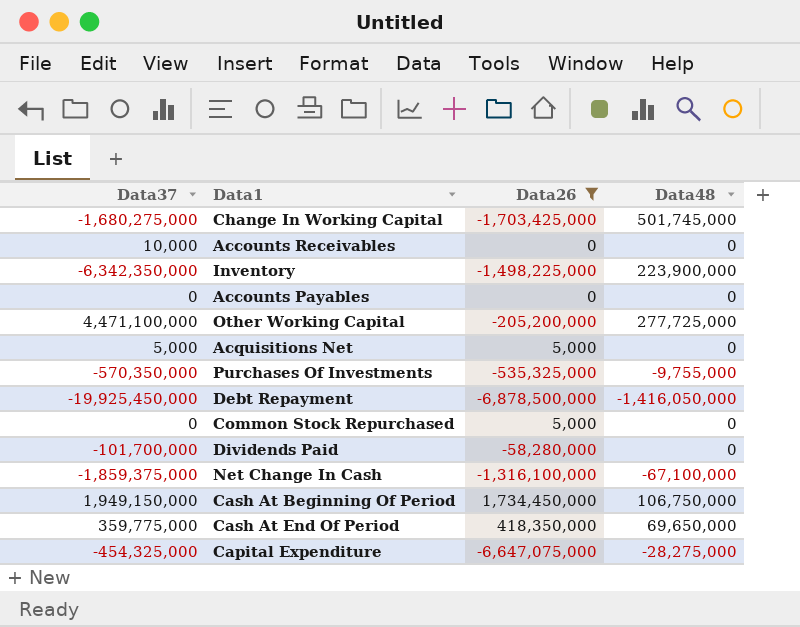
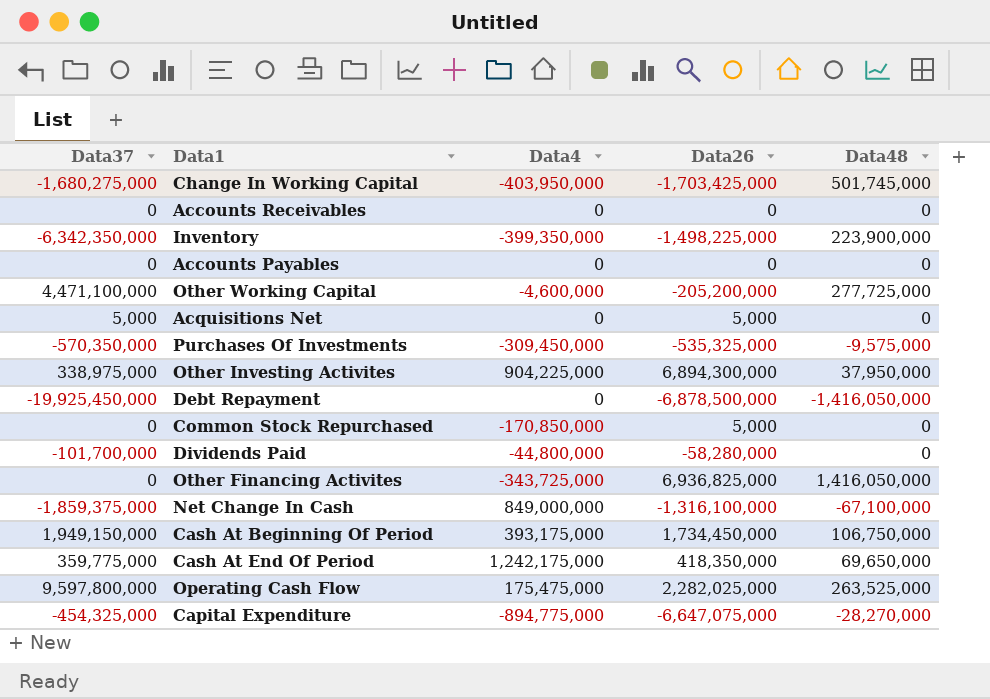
filter: Data26 <= 1,734,450,000 -> none
column Data4 | position: none -> 3
Accounts Receivables | Data37: 10,000 -> 0
Purchases Of Investments | Data48: -9,755,000 -> -9,575,000
Capital Expenditure | Data48: -28,275,000 -> -28,270,000

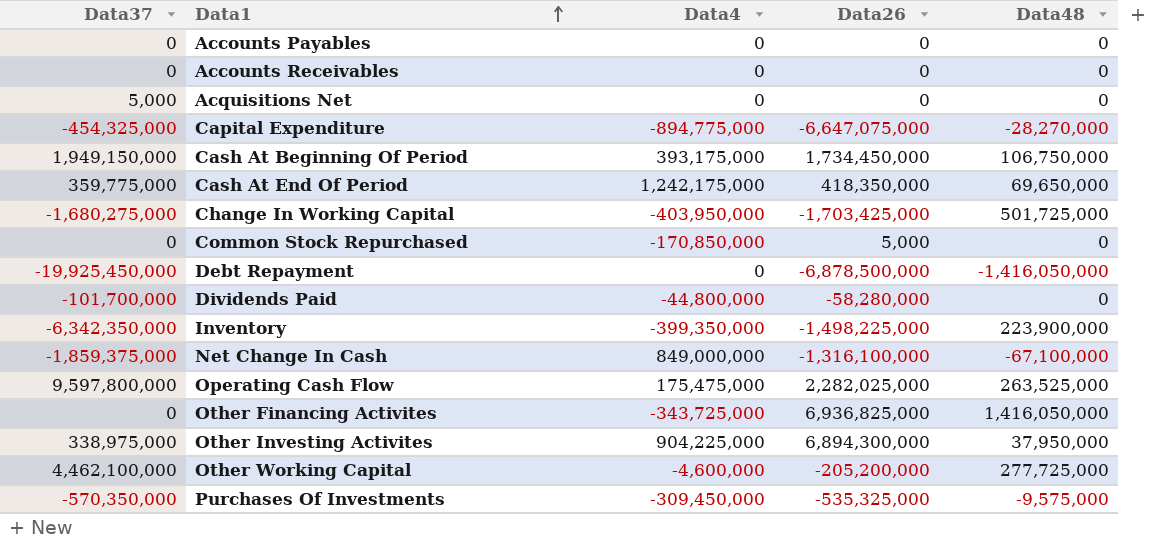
row order: none -> Data1 ascending
Acquisitions Net | Data26: 5,000 -> 0
Change In Working Capital | Data48: 501,745,000 -> 501,725,000
Other Working Capital | Data37: 4,471,100,000 -> 4,462,100,000

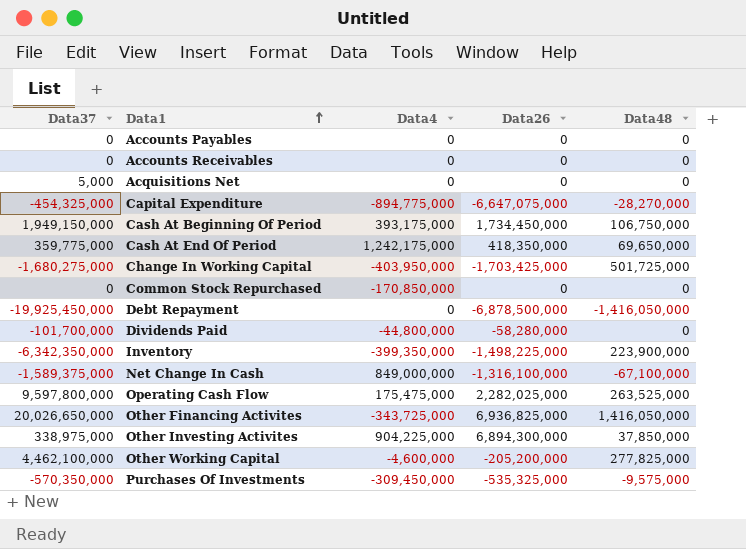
Common Stock Repurchased | Data26: 5,000 -> 0
Net Change In Cash | Data37: -1,859,375,000 -> -1,589,375,000
Other Financing Activites | Data37: 0 -> 20,026,650,000
Other Investing Activites | Data48: 37,950,000 -> 37,850,000
Other Working Capital | Data48: 277,725,000 -> 277,825,000

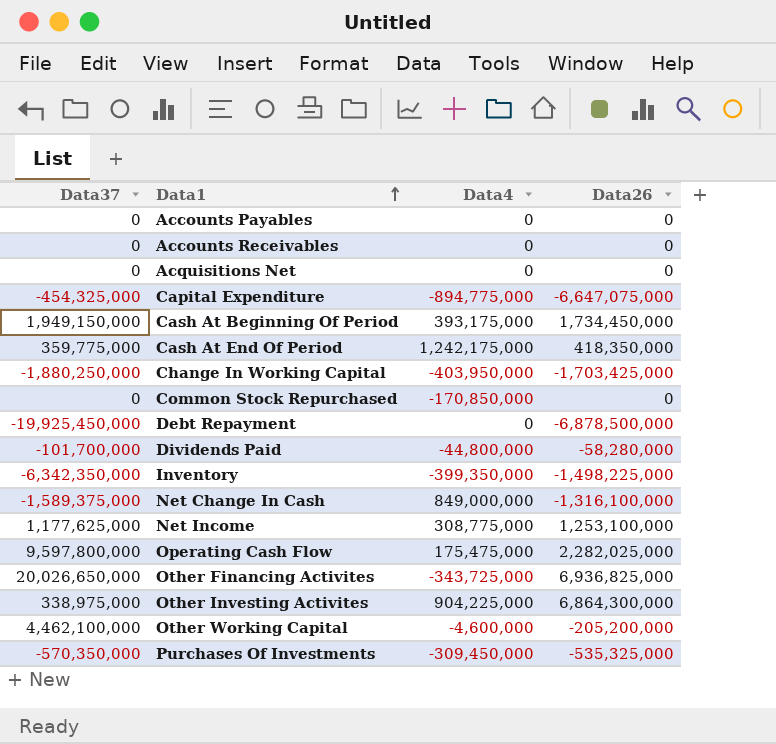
column Data48 | position: 5 -> none
Acquisitions Net | Data37: 5,000 -> 0
Change In Working Capital | Data37: -1,680,275,000 -> -1,880,250,000
row Net Income: none -> 1,177,625,000 | 308,775,000 | 1,253,100,000
Other Investing Activites | Data26: 6,894,300,000 -> 6,864,300,000

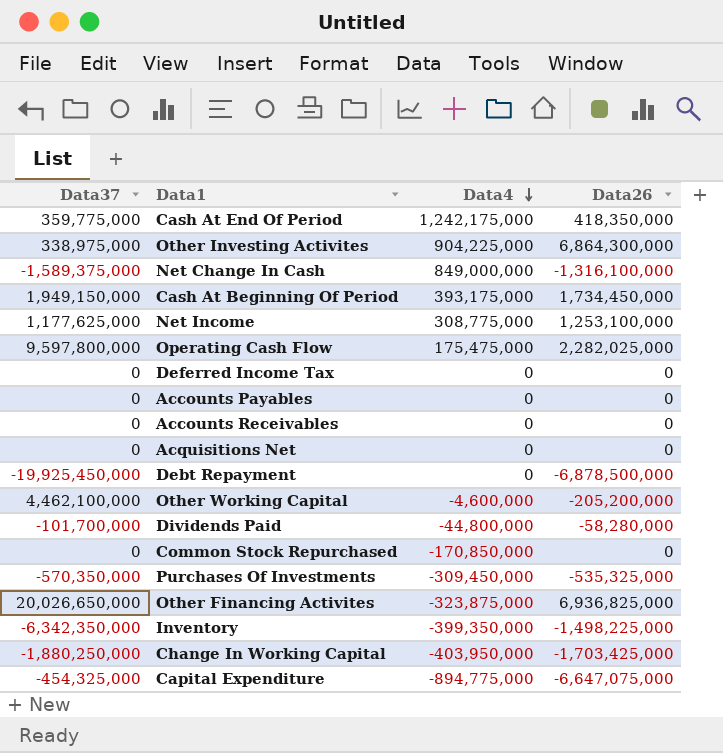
row order: Data1 ascending -> Data4 descending
row Deferred Income Tax: none -> 0 | 0 | 0
Other Financing Activites | Data4: -343,725,000 -> -323,875,000

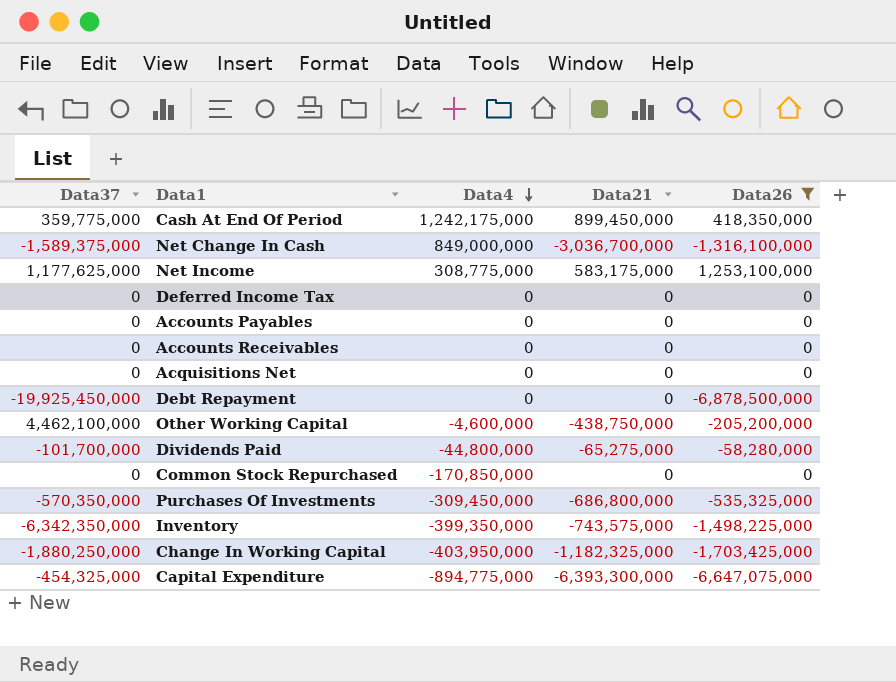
filter: none -> Data26 <= 1,253,100,000
column Data21 | position: none -> 4

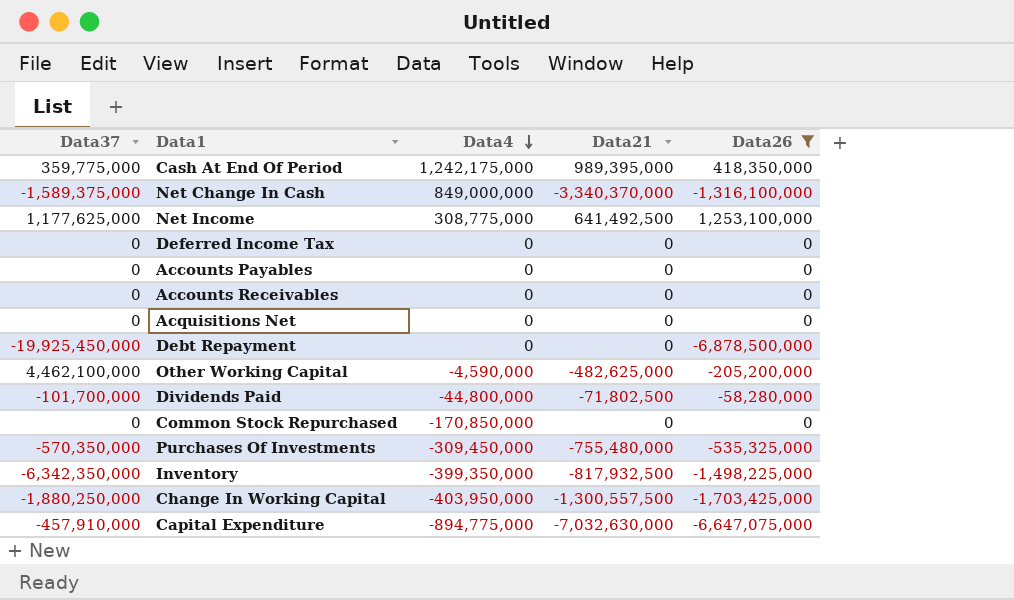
Cash At End Of Period | Data21: 899,450,000 -> 989,395,000
Net Change In Cash | Data21: -3,036,700,000 -> -3,340,370,000
Net Income | Data21: 583,175,000 -> 641,492,500
Other Working Capital | Data4: -4,600,000 -> -4,590,000
Other Working Capital | Data21: -438,750,000 -> -482,625,000
Dividends Paid | Data21: -65,275,000 -> -71,802,500
Purchases Of Investments | Data21: -686,800,000 -> -755,480,000
Inventory | Data21: -743,575,000 -> -817,932,500
Change In Working Capital | Data21: -1,182,325,000 -> -1,300,557,500
Capital Expenditure | Data37: -454,325,000 -> -457,910,000
Capital Expenditure | Data21: -6,393,300,000 -> -7,032,630,000

